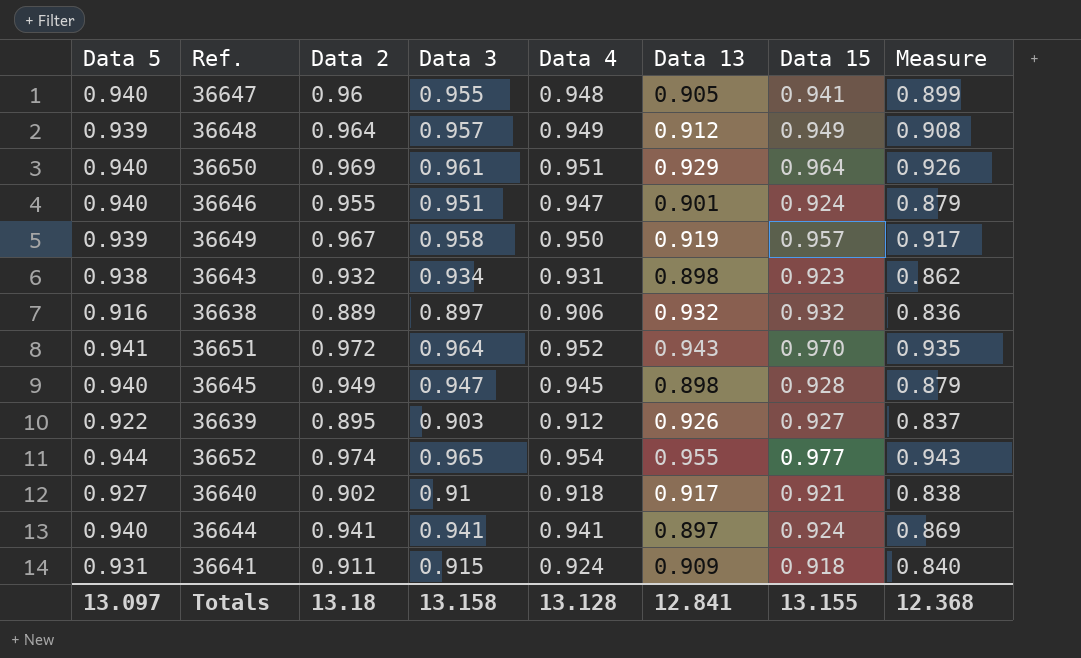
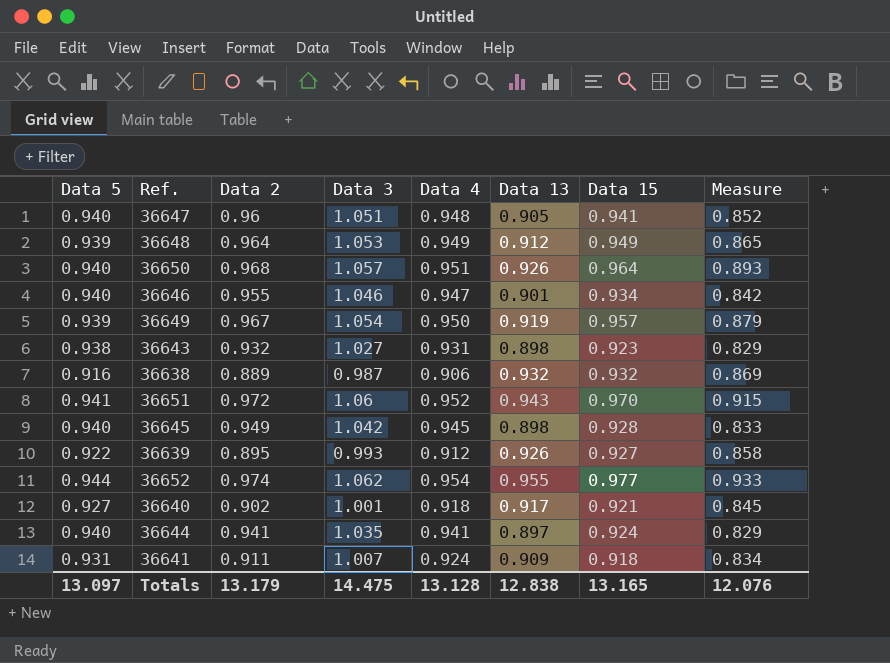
column Measure | formula: [Data 3] * [Data 15] -> [Data 13] * [Data 15]
36647 | Data 3: 0.955 -> 1.051
36648 | Data 3: 0.957 -> 1.053
36650 | Data 2: 0.969 -> 0.968
36650 | Data 3: 0.961 -> 1.057
36650 | Data 13: 0.929 -> 0.926
36646 | Data 3: 0.951 -> 1.046
36646 | Data 15: 0.924 -> 0.934
36649 | Data 3: 0.958 -> 1.054
36643 | Data 3: 0.934 -> 1.027
36638 | Data 3: 0.897 -> 0.987
36651 | Data 3: 0.964 -> 1.06
36645 | Data 3: 0.947 -> 1.042
36639 | Data 3: 0.903 -> 0.993
36652 | Data 3: 0.965 -> 1.062
36640 | Data 3: 0.91 -> 1.001
36644 | Data 3: 0.941 -> 1.035
36641 | Data 3: 0.915 -> 1.007
Totals | Data 2: 13.18 -> 13.179
Totals | Data 3: 13.158 -> 14.475
Totals | Data 13: 12.841 -> 12.838
Totals | Data 15: 13.155 -> 13.165
Totals | Measure: 12.368 -> 12.076

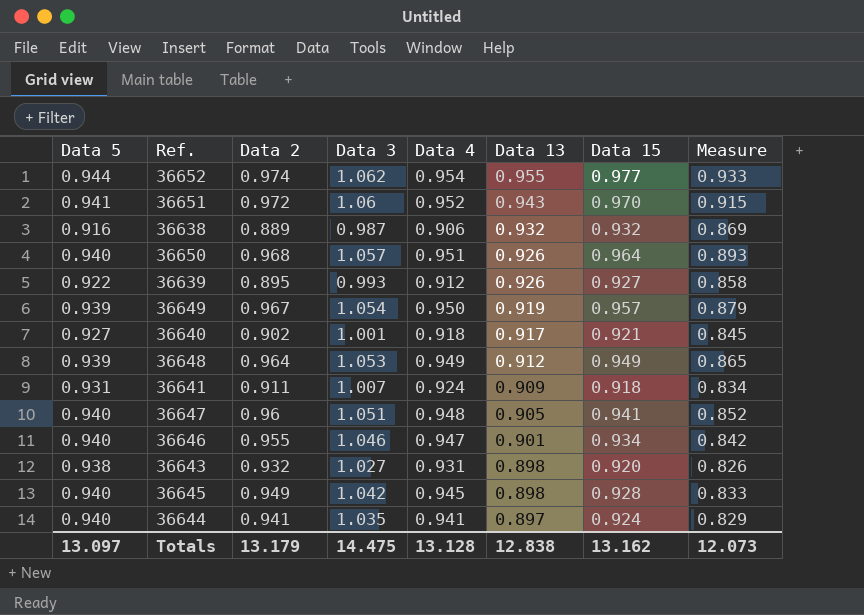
row order: none -> Data 13 descending
36643 | Data 15: 0.923 -> 0.920
36643 | Measure: 0.829 -> 0.826
Totals | Data 15: 13.165 -> 13.162
Totals | Measure: 12.076 -> 12.073

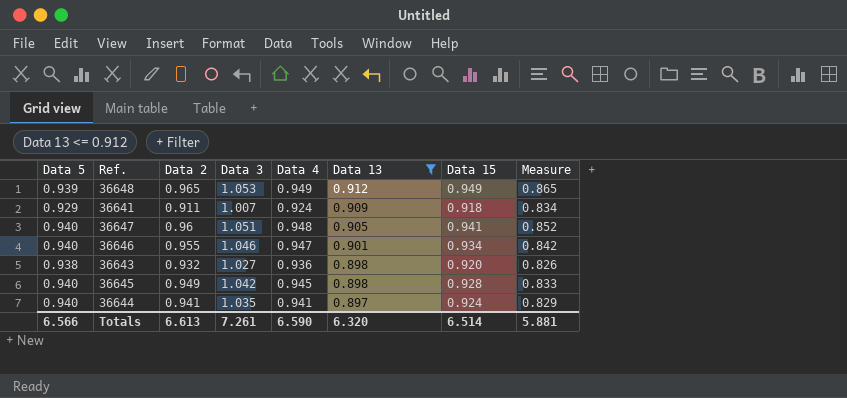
filter: none -> Data 13 <= 0.912
36648 | Data 2: 0.964 -> 0.965
36641 | Data 5: 0.931 -> 0.929
36643 | Data 4: 0.931 -> 0.936
Totals | Data 5: 13.097 -> 6.566
Totals | Data 2: 13.179 -> 6.613
Totals | Data 3: 14.475 -> 7.261
Totals | Data 4: 13.128 -> 6.590
Totals | Data 13: 12.838 -> 6.320
Totals | Data 15: 13.162 -> 6.514
Totals | Measure: 12.073 -> 5.881

